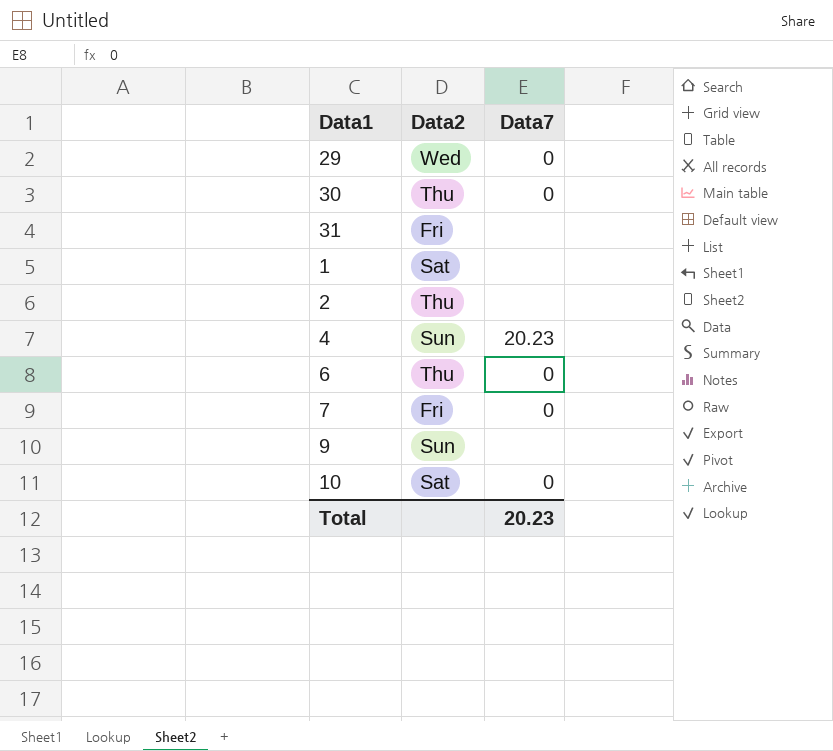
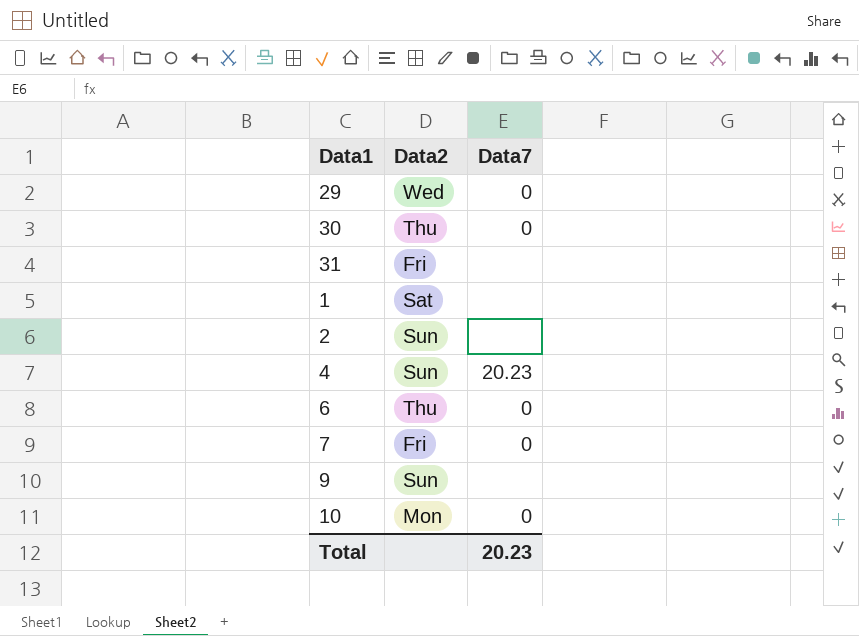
2 | Data2: Thu -> Sun
10 | Data2: Sat -> Mon

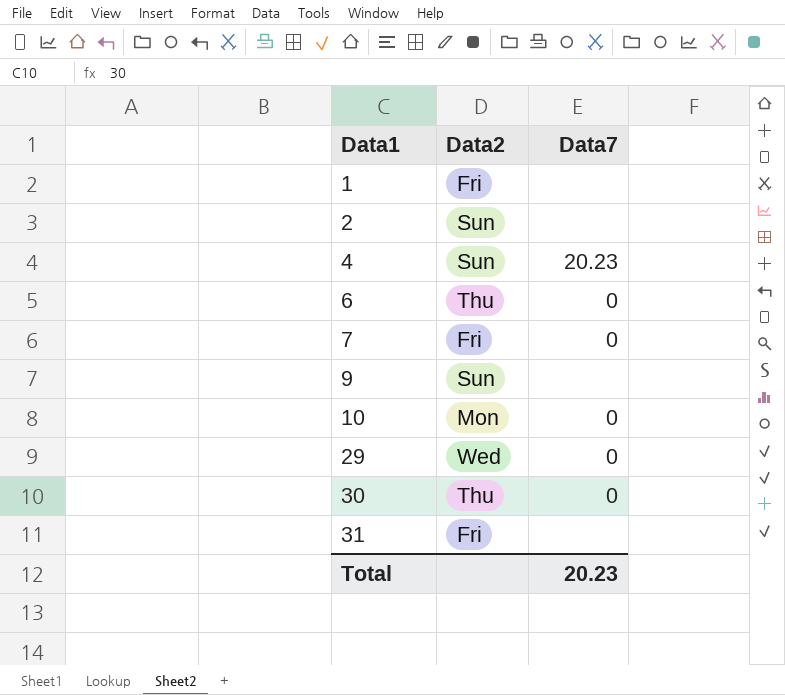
row order: none -> Data1 ascending
1 | Data2: Sat -> Fri

